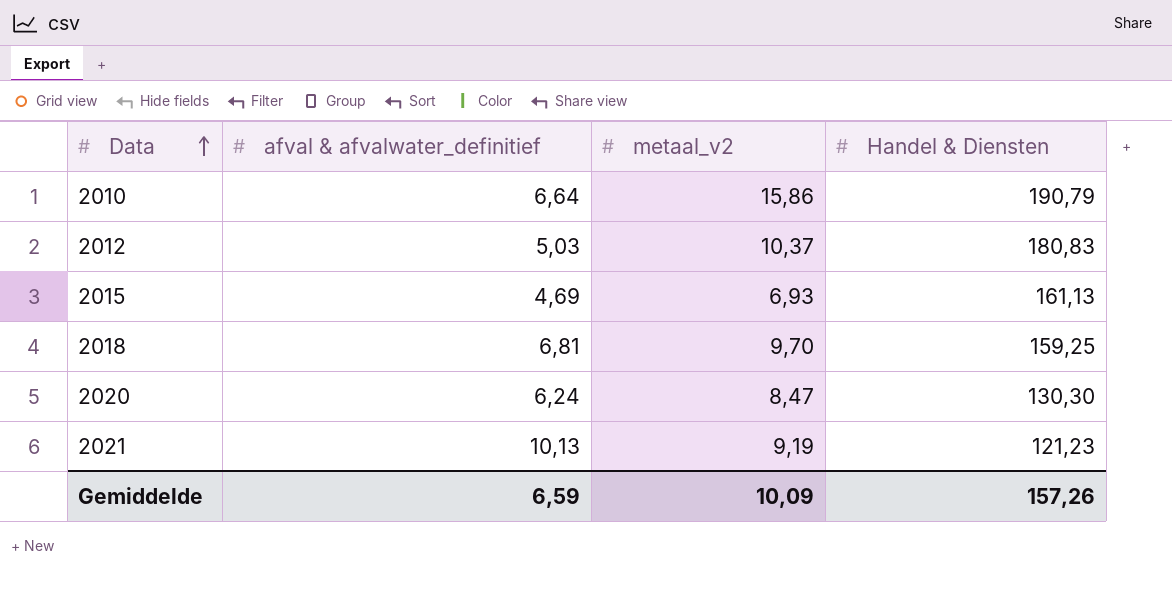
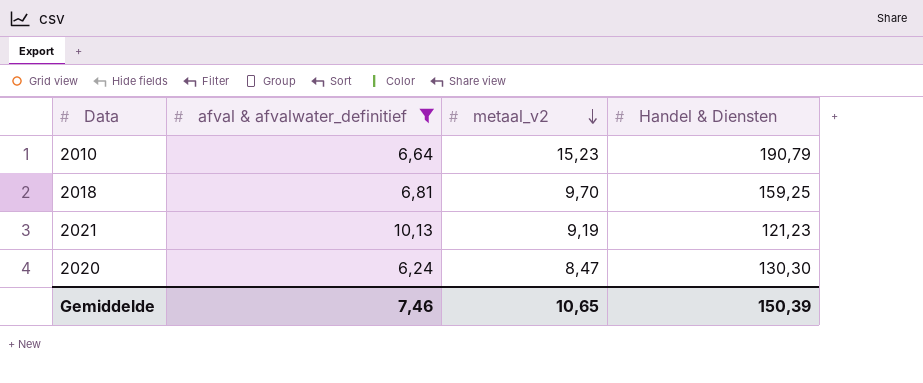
filter: none -> afval & afvalwater_definitief >= 6,24
row order: Data ascending -> metaal_v2 descending
2010 | metaal_v2: 15,86 -> 15,23
Gemiddelde | afval & afvalwater_definitief: 6,59 -> 7,46
Gemiddelde | metaal_v2: 10,09 -> 10,65
Gemiddelde | Handel & Diensten: 157,26 -> 150,39

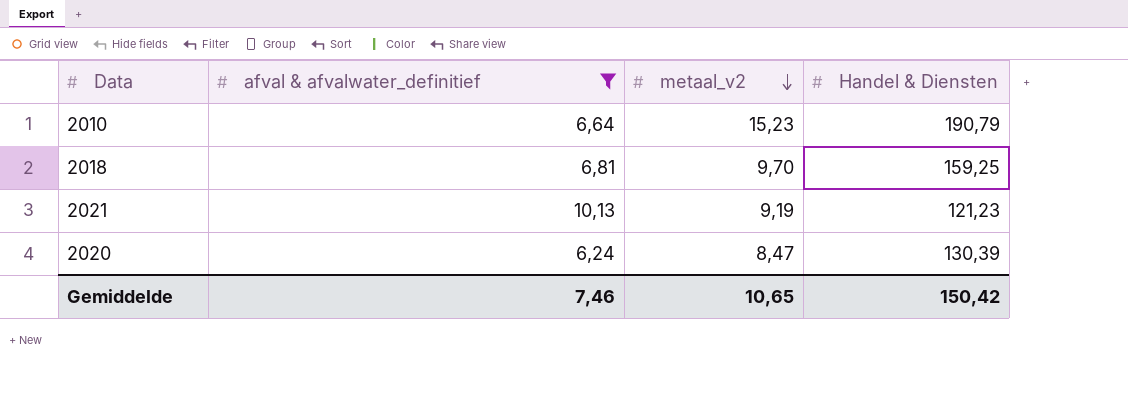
2020 | Handel & Diensten: 130,30 -> 130,39
Gemiddelde | Handel & Diensten: 150,39 -> 150,42

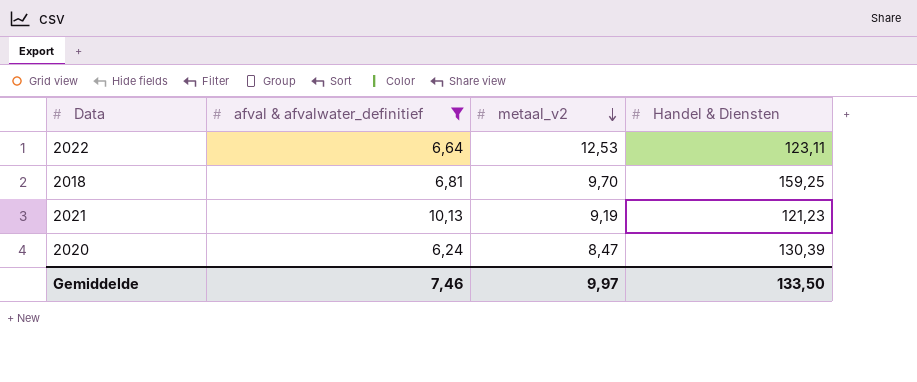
row 2010: 6,64 | 15,23 | 190,79 -> none
row 2022: none -> 6,64 | 12,53 | 123,11
Gemiddelde | metaal_v2: 10,65 -> 9,97
Gemiddelde | Handel & Diensten: 150,42 -> 133,50

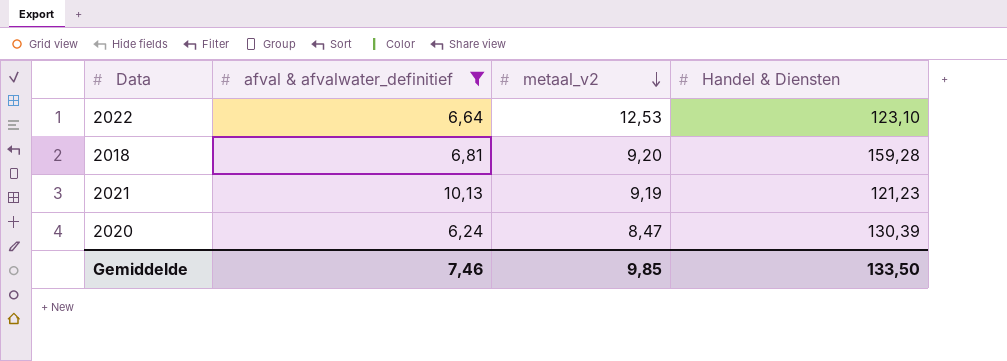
2022 | Handel & Diensten: 123,11 -> 123,10
2018 | metaal_v2: 9,70 -> 9,20
2018 | Handel & Diensten: 159,25 -> 159,28
Gemiddelde | metaal_v2: 9,97 -> 9,85

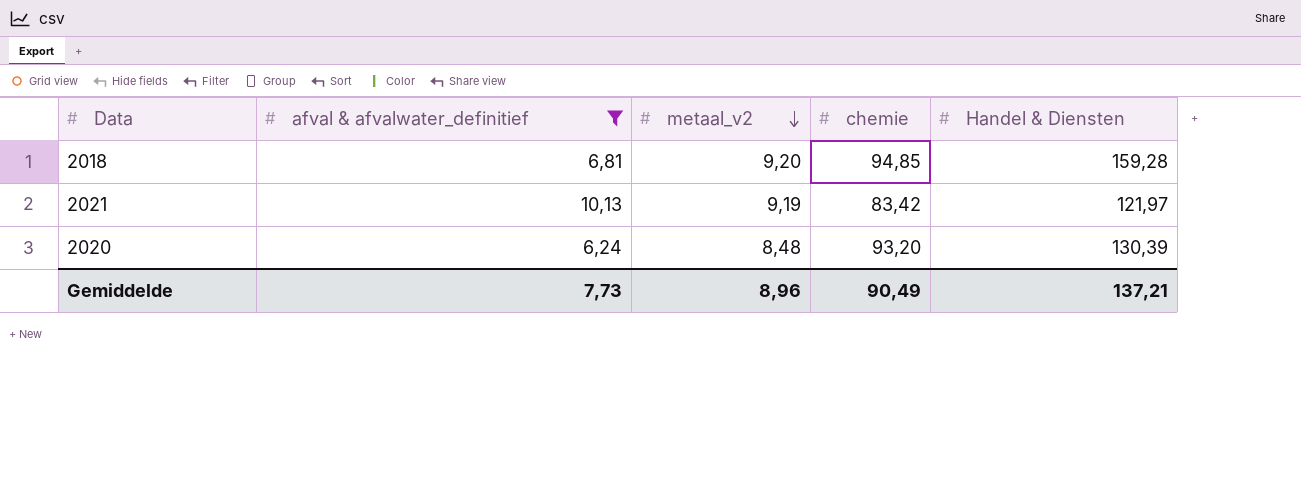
column chemie | position: none -> 4
row 2022: 6,64 | 12,53 | 123,10 -> none
2021 | Handel & Diensten: 121,23 -> 121,97
2020 | metaal_v2: 8,47 -> 8,48
Gemiddelde | afval & afvalwater_definitief: 7,46 -> 7,73
Gemiddelde | metaal_v2: 9,85 -> 8,96
Gemiddelde | Handel & Diensten: 133,50 -> 137,21

